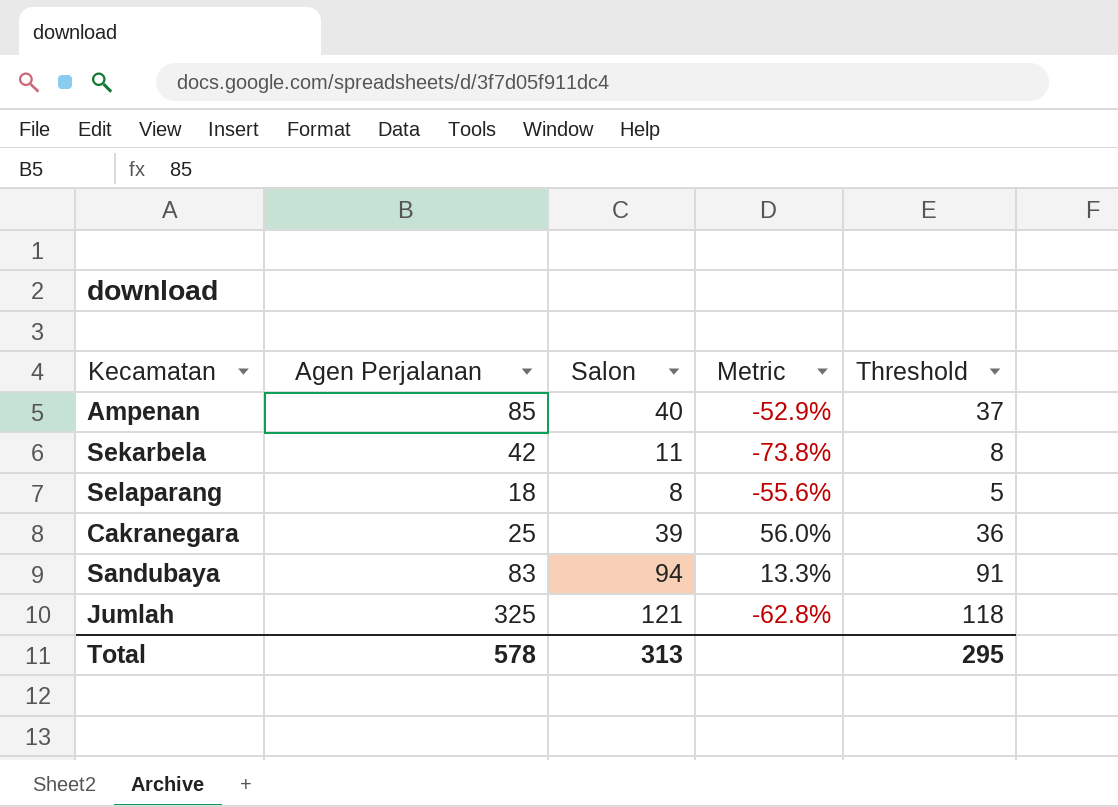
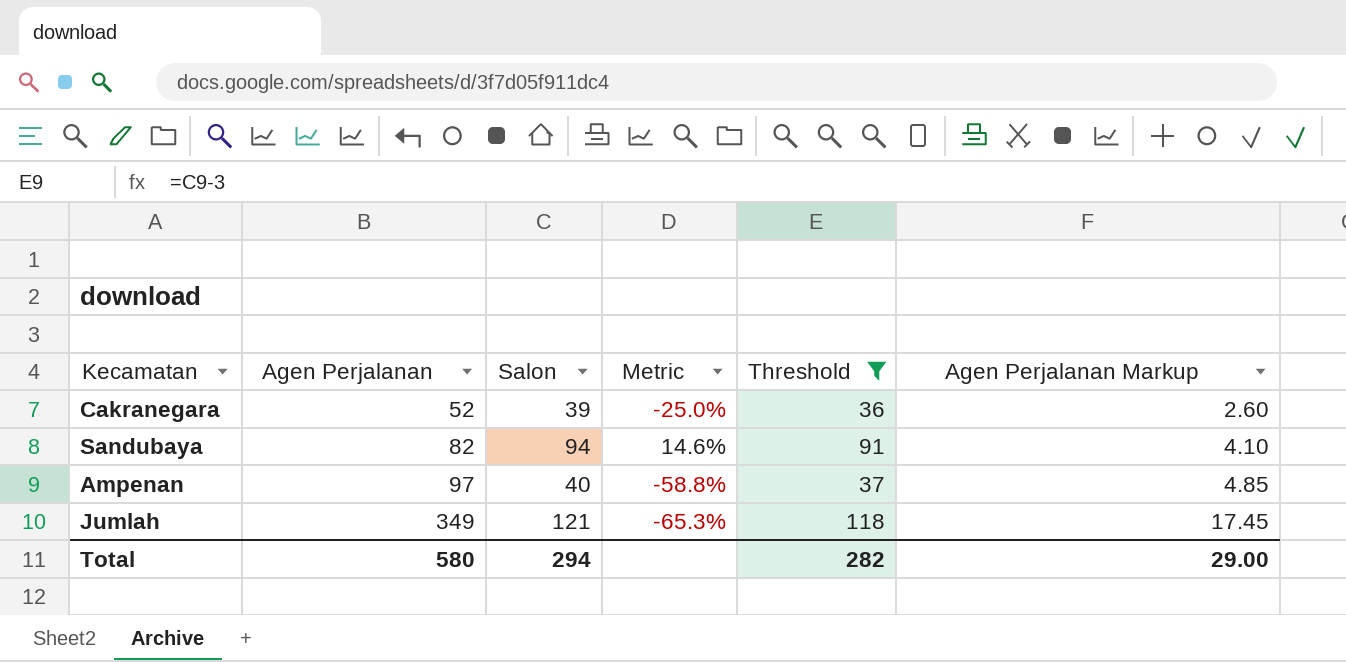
filter: none -> Threshold >= 36
row order: none -> Agen Perjalanan ascending
column Agen Perjalanan Markup | formula: none -> [Agen Perjalanan] * 0.05
Cakranegara | Agen Perjalanan: 25 -> 52
Cakranegara | Metric: 56.0% -> -25.0%
Sandubaya | Agen Perjalanan: 83 -> 82
Sandubaya | Metric: 13.3% -> 14.6%
Ampenan | Agen Perjalanan: 85 -> 97
Ampenan | Metric: -52.9% -> -58.8%
Jumlah | Agen Perjalanan: 325 -> 349
Jumlah | Metric: -62.8% -> -65.3%
Total | Agen Perjalanan: 578 -> 580
Total | Salon: 313 -> 294
Total | Threshold: 295 -> 282

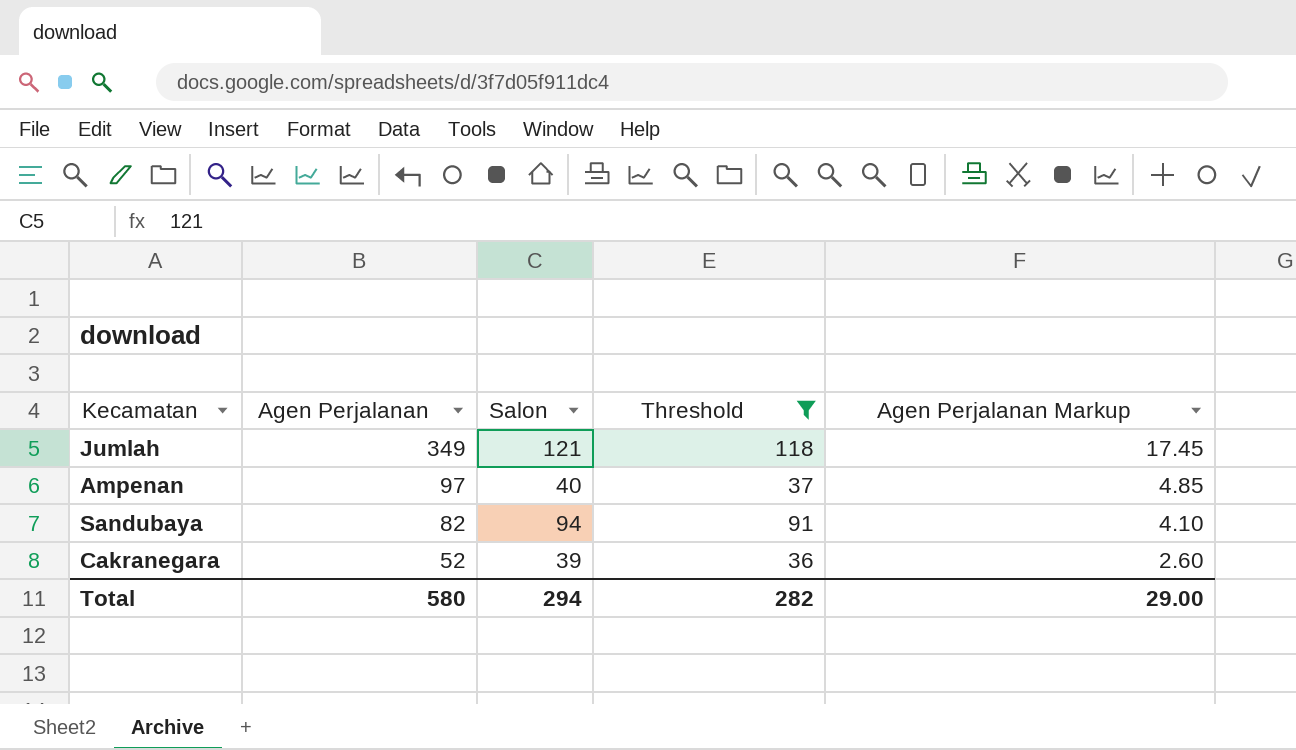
row order: Agen Perjalanan ascending -> Agen Perjalanan descending
column Metric | formula: ([Salon] - [Agen Perjalanan]) / [Agen Perjalanan] -> none

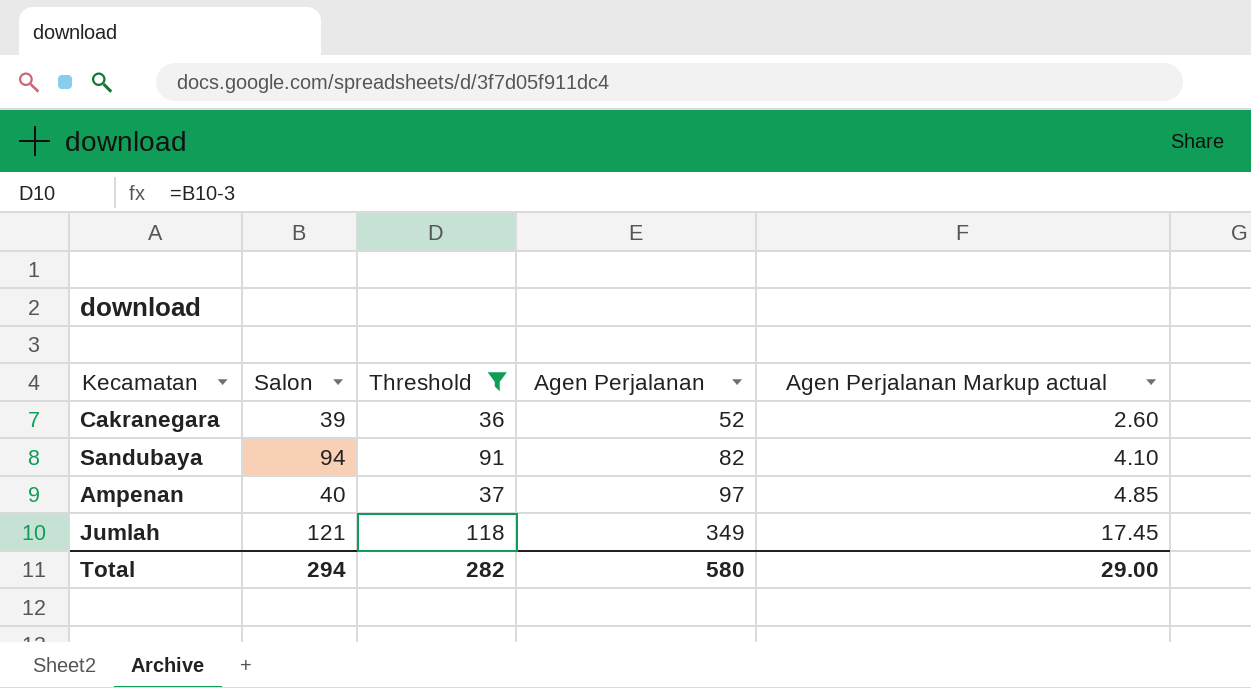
row order: Agen Perjalanan descending -> Agen Perjalanan ascending
column Agen Perjalanan | position: 2 -> 4
column name: Agen Perjalanan Markup -> Agen Perjalanan Markup actual

